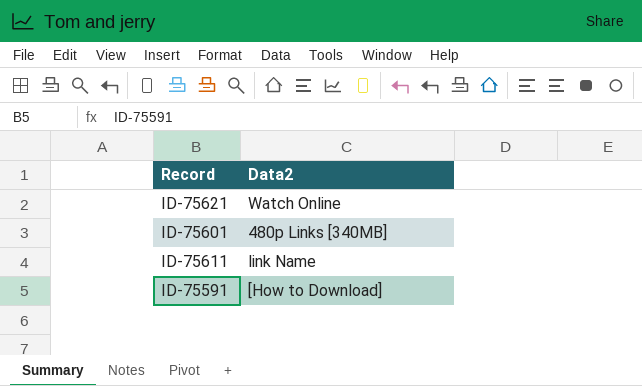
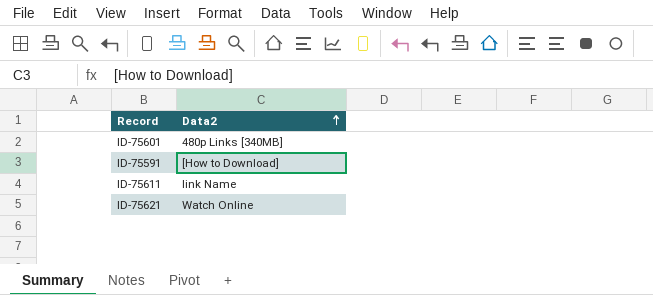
row order: none -> Data2 ascending

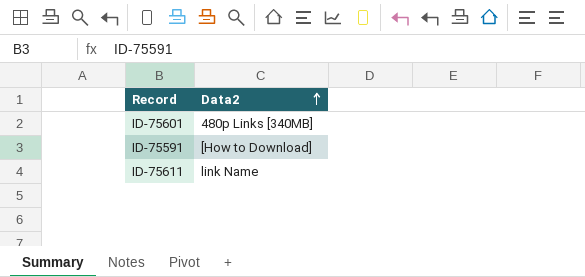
row ID-75621: Watch Online -> none

